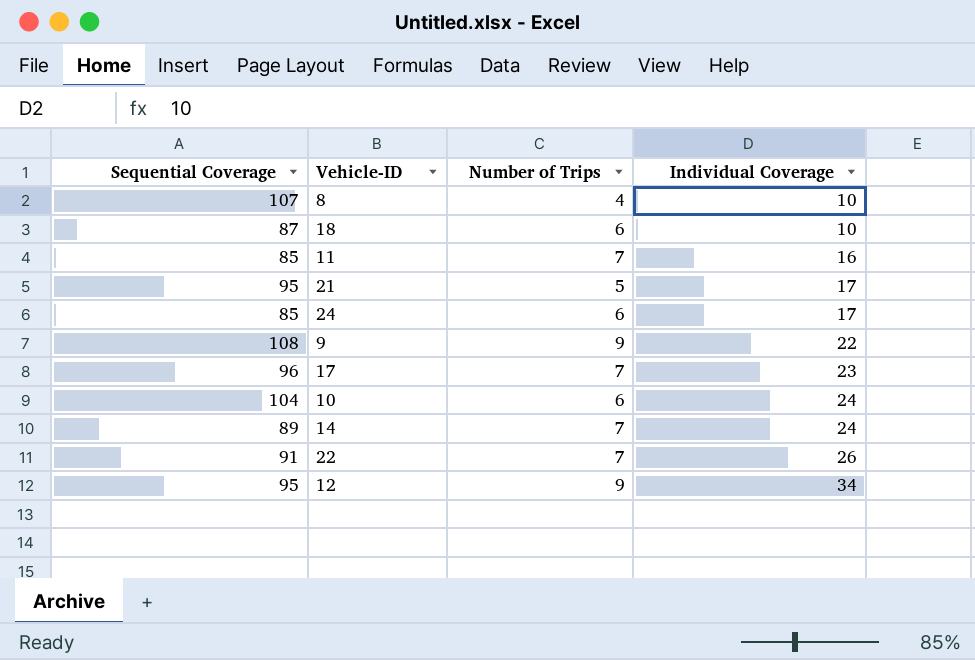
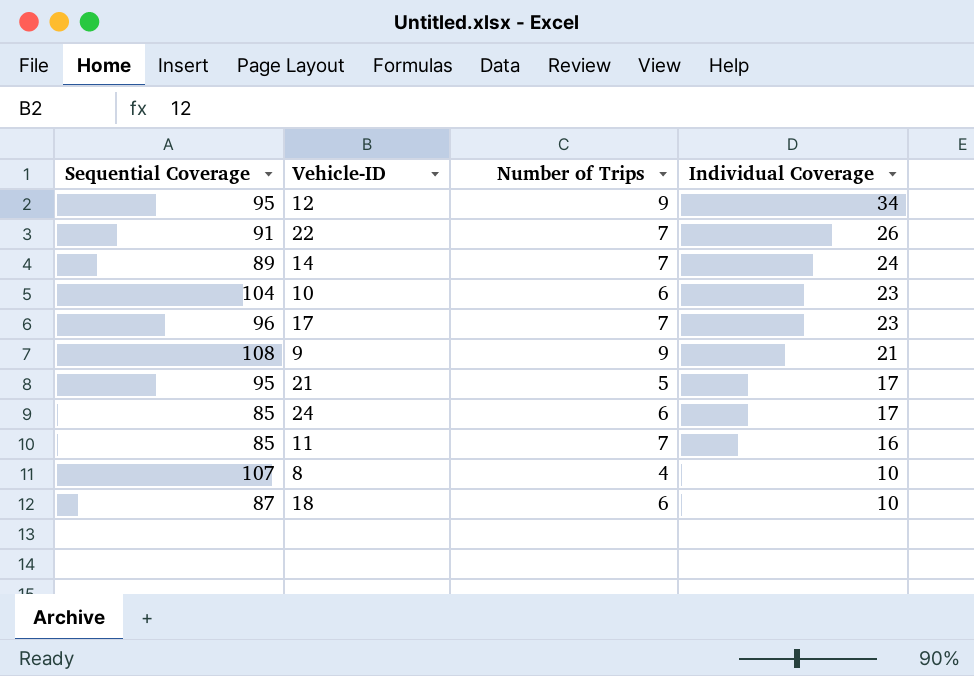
row order: Individual Coverage ascending -> Individual Coverage descending
10 | Individual Coverage: 24 -> 23
9 | Individual Coverage: 22 -> 21

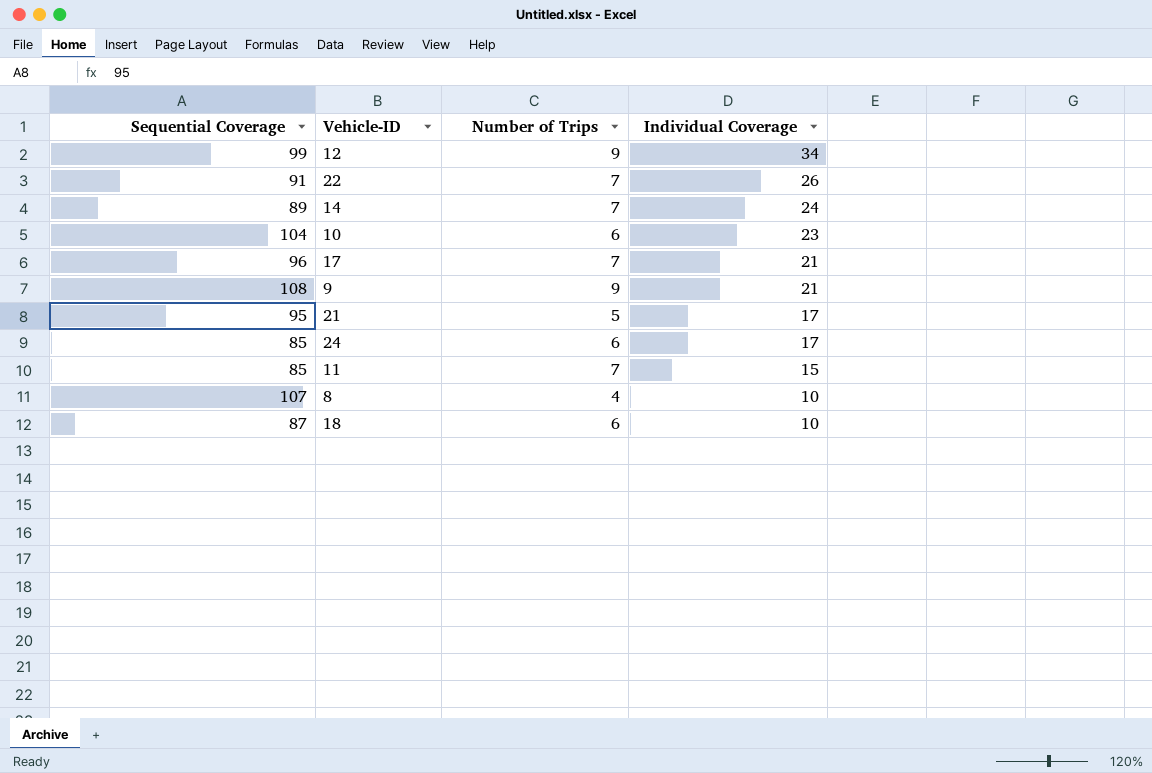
12 | Sequential Coverage: 95 -> 99
17 | Individual Coverage: 23 -> 21
11 | Individual Coverage: 16 -> 15

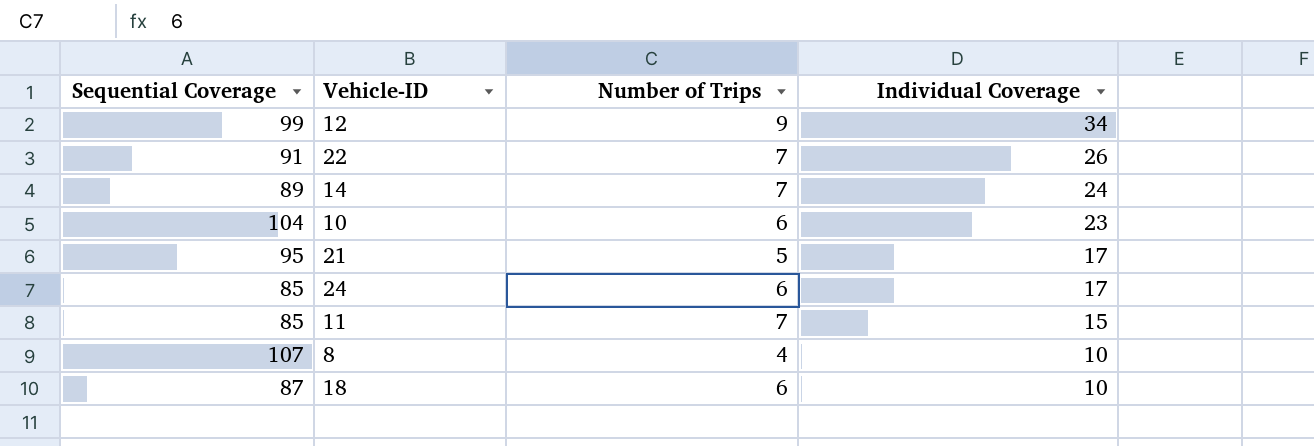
row 17: 96 | 7 | 21 -> none
row 9: 108 | 9 | 21 -> none

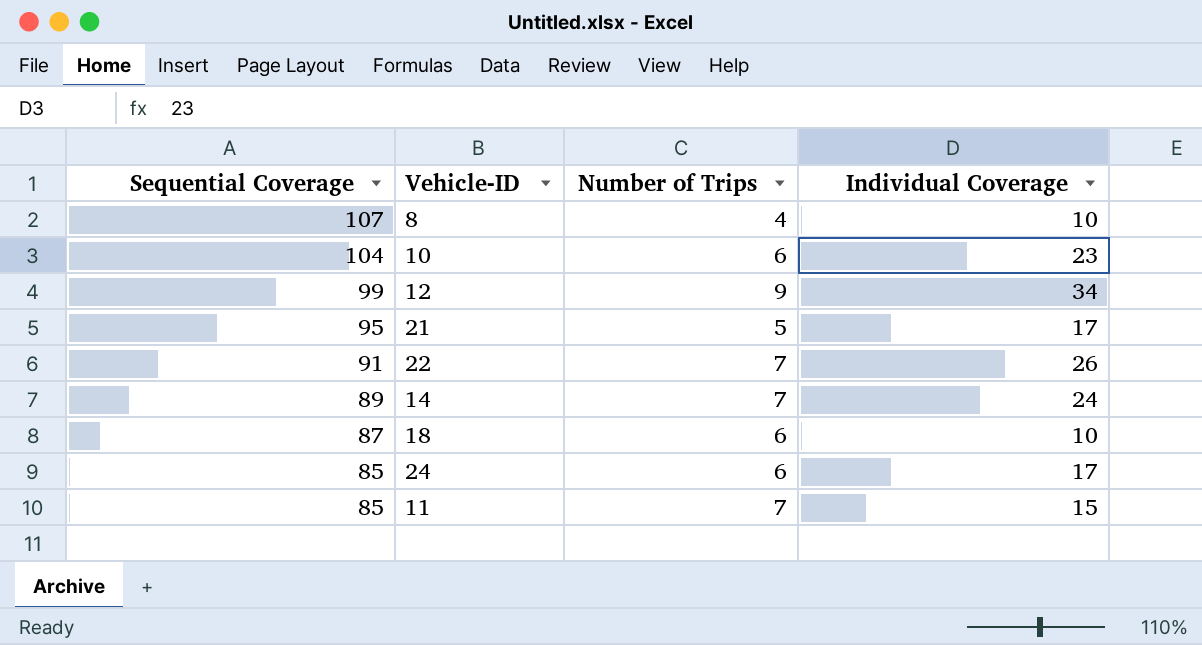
row order: Individual Coverage descending -> Sequential Coverage descending

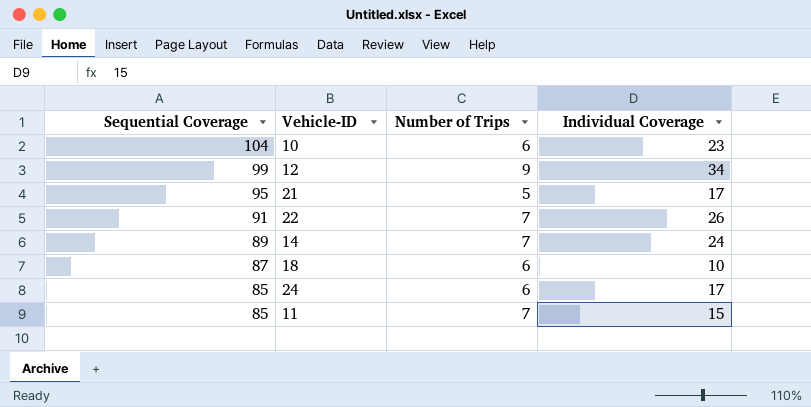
row 8: 107 | 4 | 10 -> none

